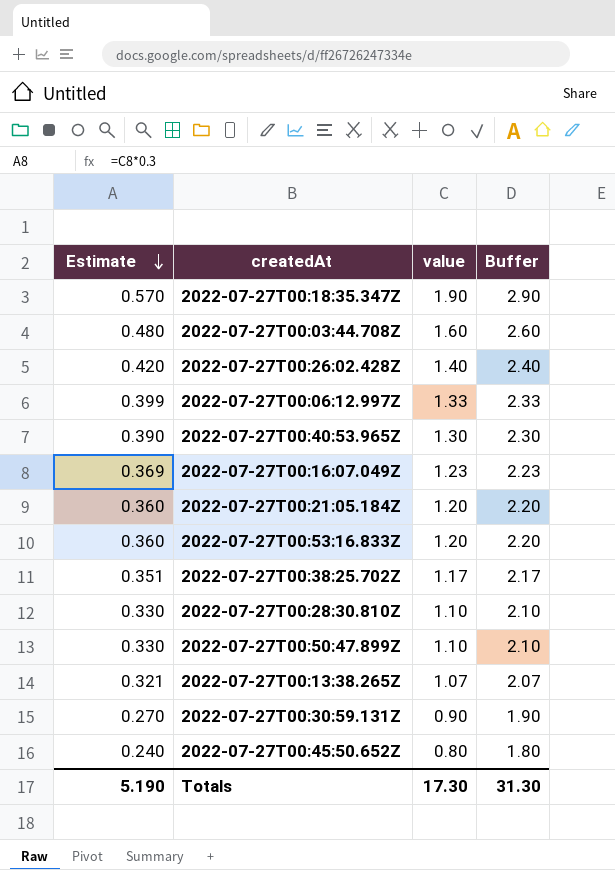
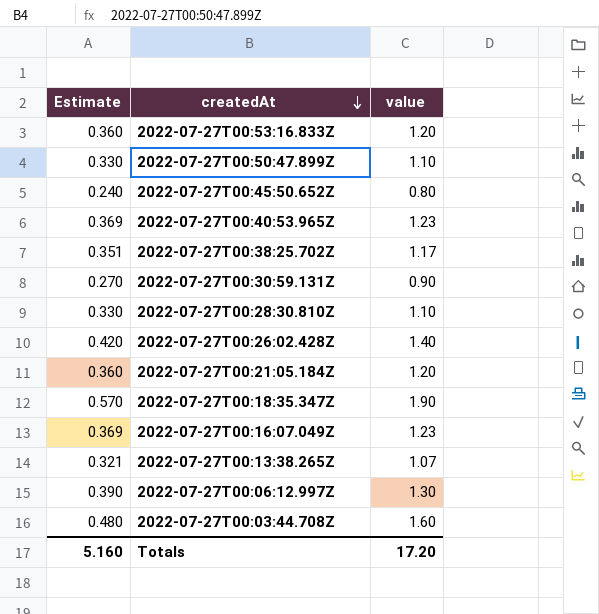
row order: Estimate descending -> createdAt descending
column Buffer | formula: [value] + 1 -> none
2022-07-27T00:40:53.965Z | Estimate: 0.390 -> 0.369
2022-07-27T00:40:53.965Z | value: 1.30 -> 1.23
2022-07-27T00:06:12.997Z | Estimate: 0.399 -> 0.390
2022-07-27T00:06:12.997Z | value: 1.33 -> 1.30
Totals | Estimate: 5.190 -> 5.160
Totals | value: 17.30 -> 17.20

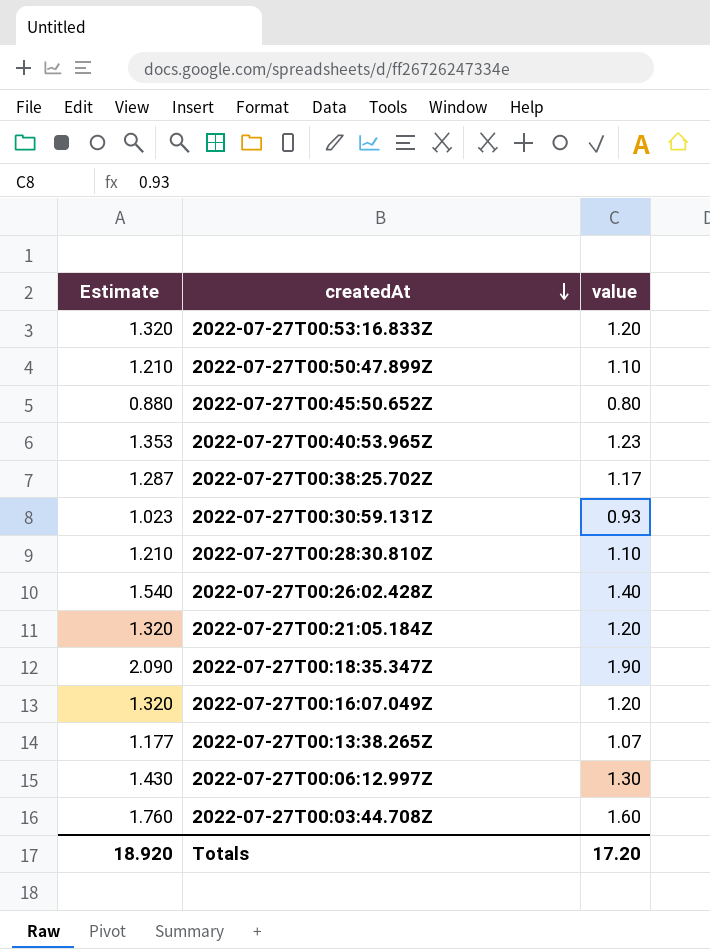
column Estimate | formula: [value] * 0.3 -> [value] * 1.1
2022-07-27T00:30:59.131Z | value: 0.90 -> 0.93
2022-07-27T00:16:07.049Z | value: 1.23 -> 1.20
Totals | Estimate: 5.160 -> 18.920

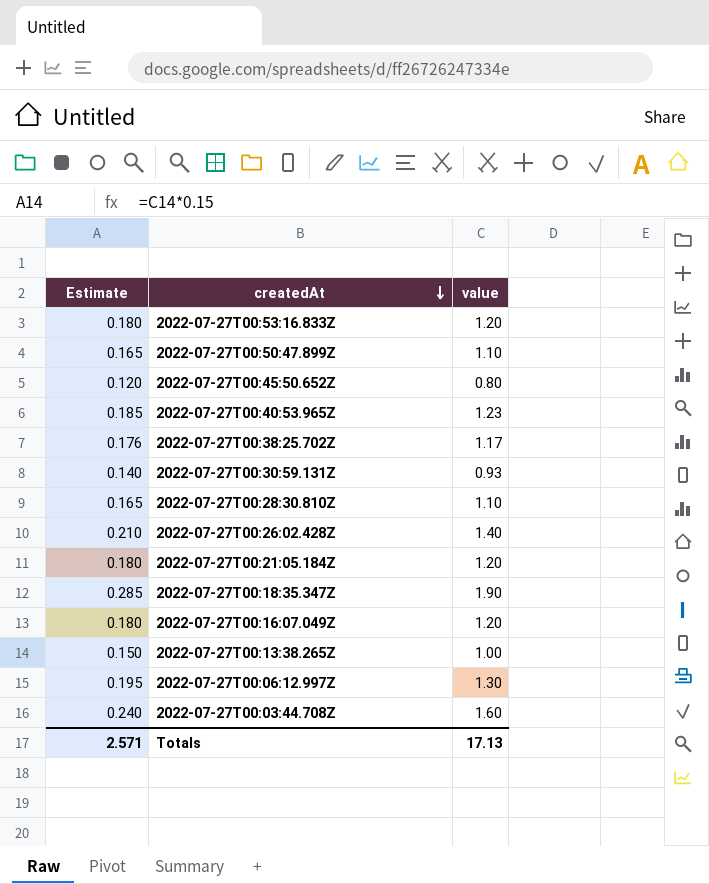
column Estimate | formula: [value] * 1.1 -> [value] * 0.15
2022-07-27T00:13:38.265Z | value: 1.07 -> 1.00
Totals | Estimate: 18.920 -> 2.571
Totals | value: 17.20 -> 17.13

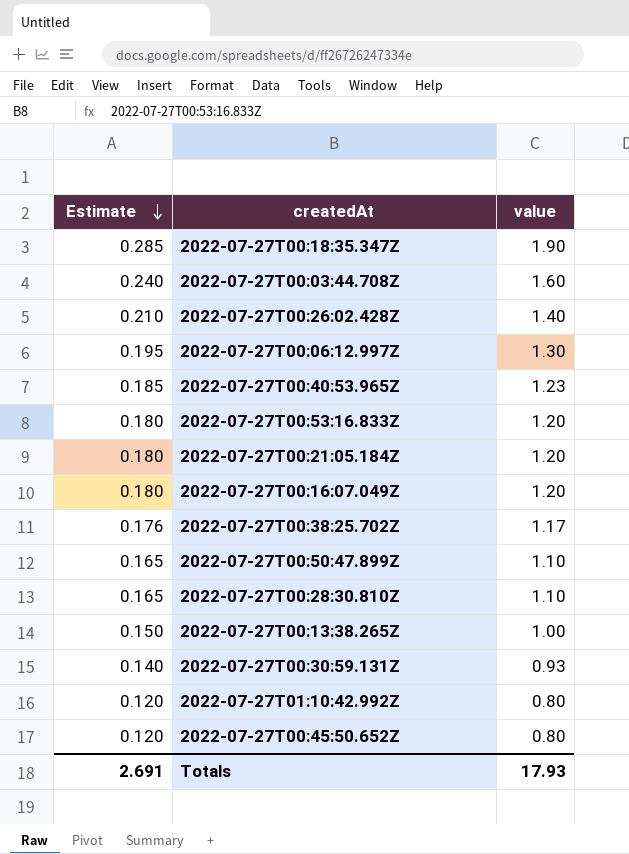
row order: createdAt descending -> Estimate descending
row 2022-07-27T01:10:42.992Z: none -> 0.120 | 0.80
Totals | Estimate: 2.571 -> 2.691
Totals | value: 17.13 -> 17.93

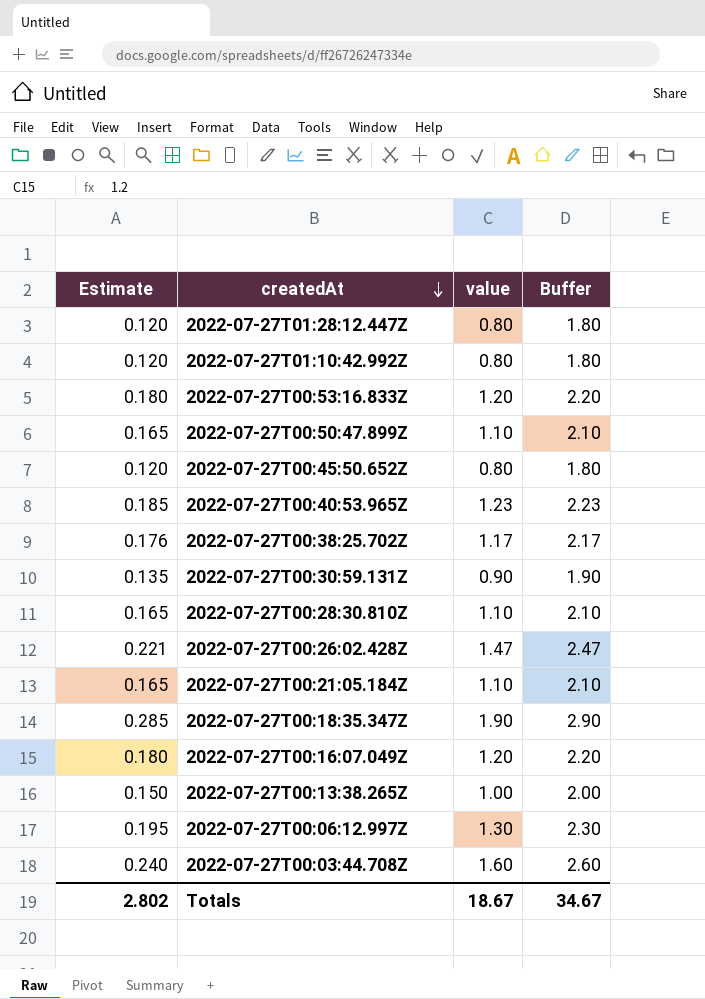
row order: Estimate descending -> createdAt descending
column Buffer | formula: none -> [value] + 1
row 2022-07-27T01:28:12.447Z: none -> 0.120 | 0.80 | 1.80
2022-07-27T00:30:59.131Z | Estimate: 0.140 -> 0.135
2022-07-27T00:30:59.131Z | value: 0.93 -> 0.90
2022-07-27T00:26:02.428Z | Estimate: 0.210 -> 0.221
2022-07-27T00:26:02.428Z | value: 1.40 -> 1.47
2022-07-27T00:21:05.184Z | Estimate: 0.180 -> 0.165
2022-07-27T00:21:05.184Z | value: 1.20 -> 1.10
Totals | Estimate: 2.691 -> 2.802
Totals | value: 17.93 -> 18.67

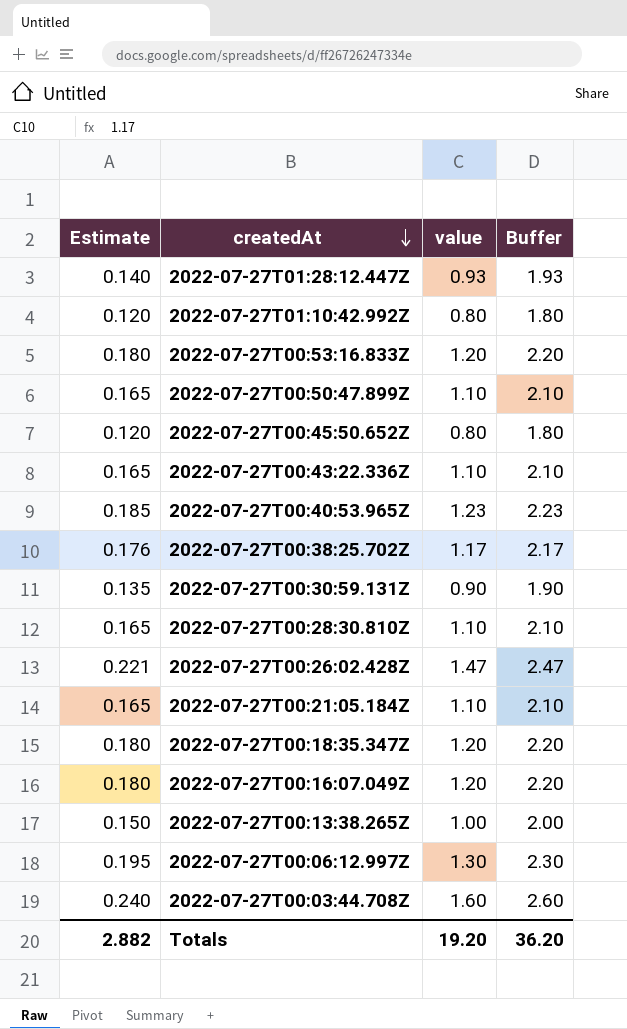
2022-07-27T01:28:12.447Z | Estimate: 0.120 -> 0.140
2022-07-27T01:28:12.447Z | value: 0.80 -> 0.93
2022-07-27T01:28:12.447Z | Buffer: 1.80 -> 1.93
row 2022-07-27T00:43:22.336Z: none -> 0.165 | 1.10 | 2.10
2022-07-27T00:18:35.347Z | Estimate: 0.285 -> 0.180
2022-07-27T00:18:35.347Z | value: 1.90 -> 1.20
2022-07-27T00:18:35.347Z | Buffer: 2.90 -> 2.20
Totals | Estimate: 2.802 -> 2.882
Totals | value: 18.67 -> 19.20
Totals | Buffer: 34.67 -> 36.20

